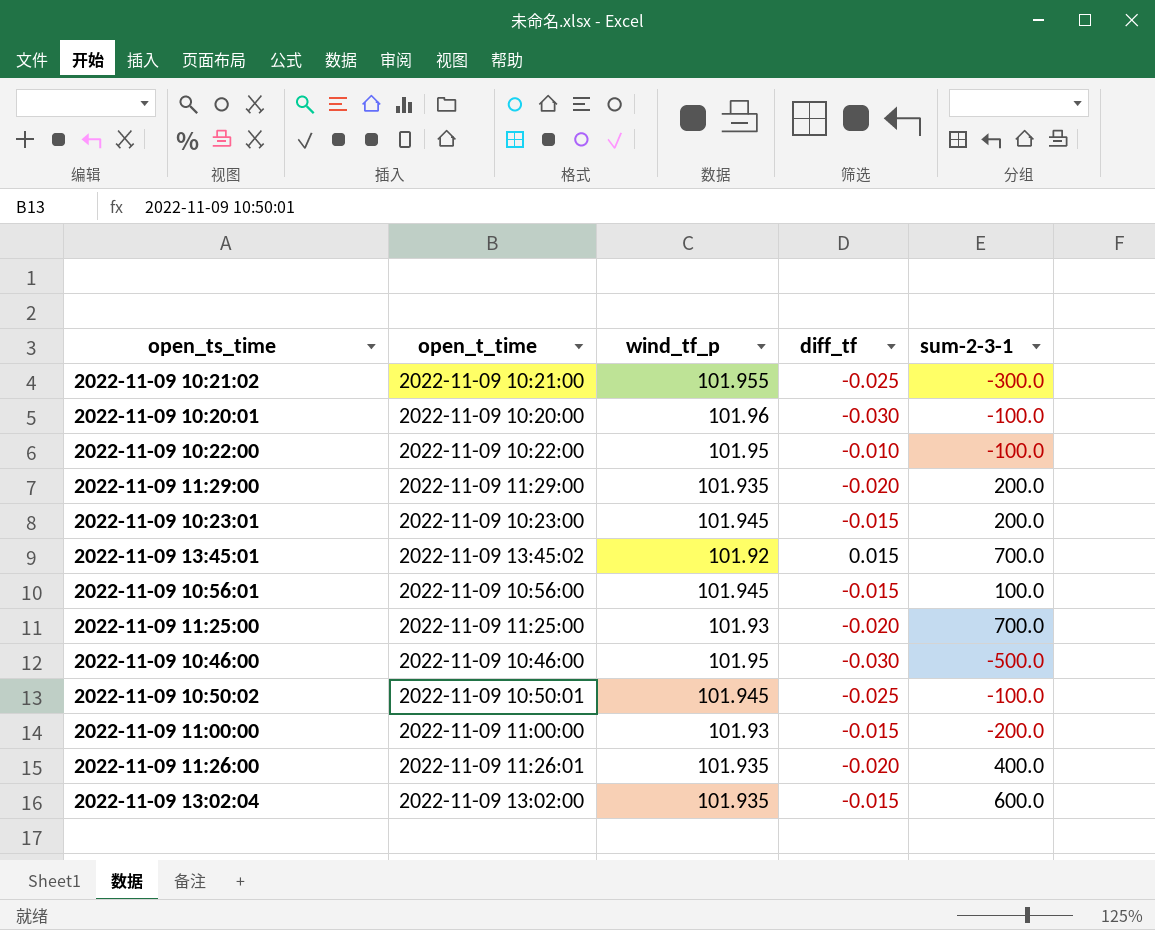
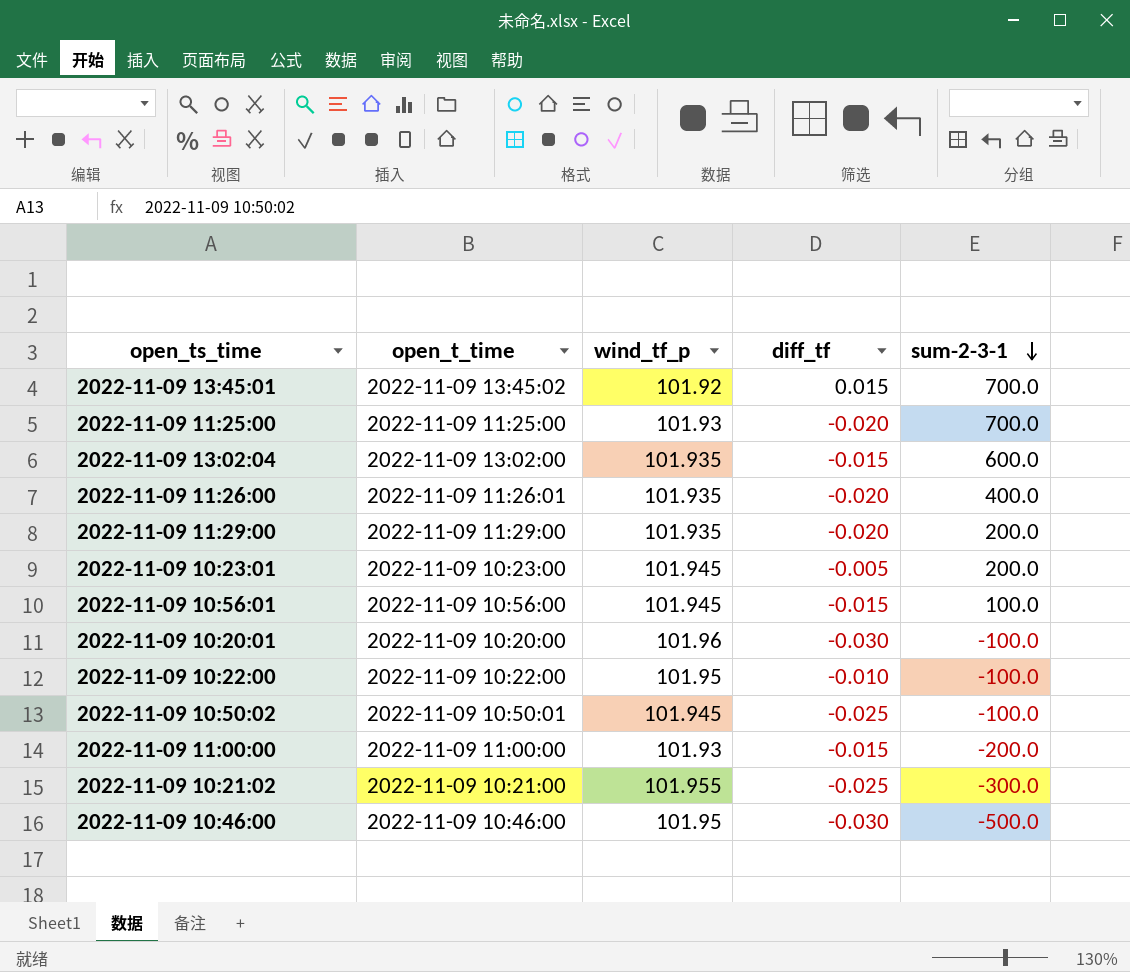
row order: none -> sum-2-3-1 descending
2022-11-09 10:23:01 | diff_tf: -0.015 -> -0.005

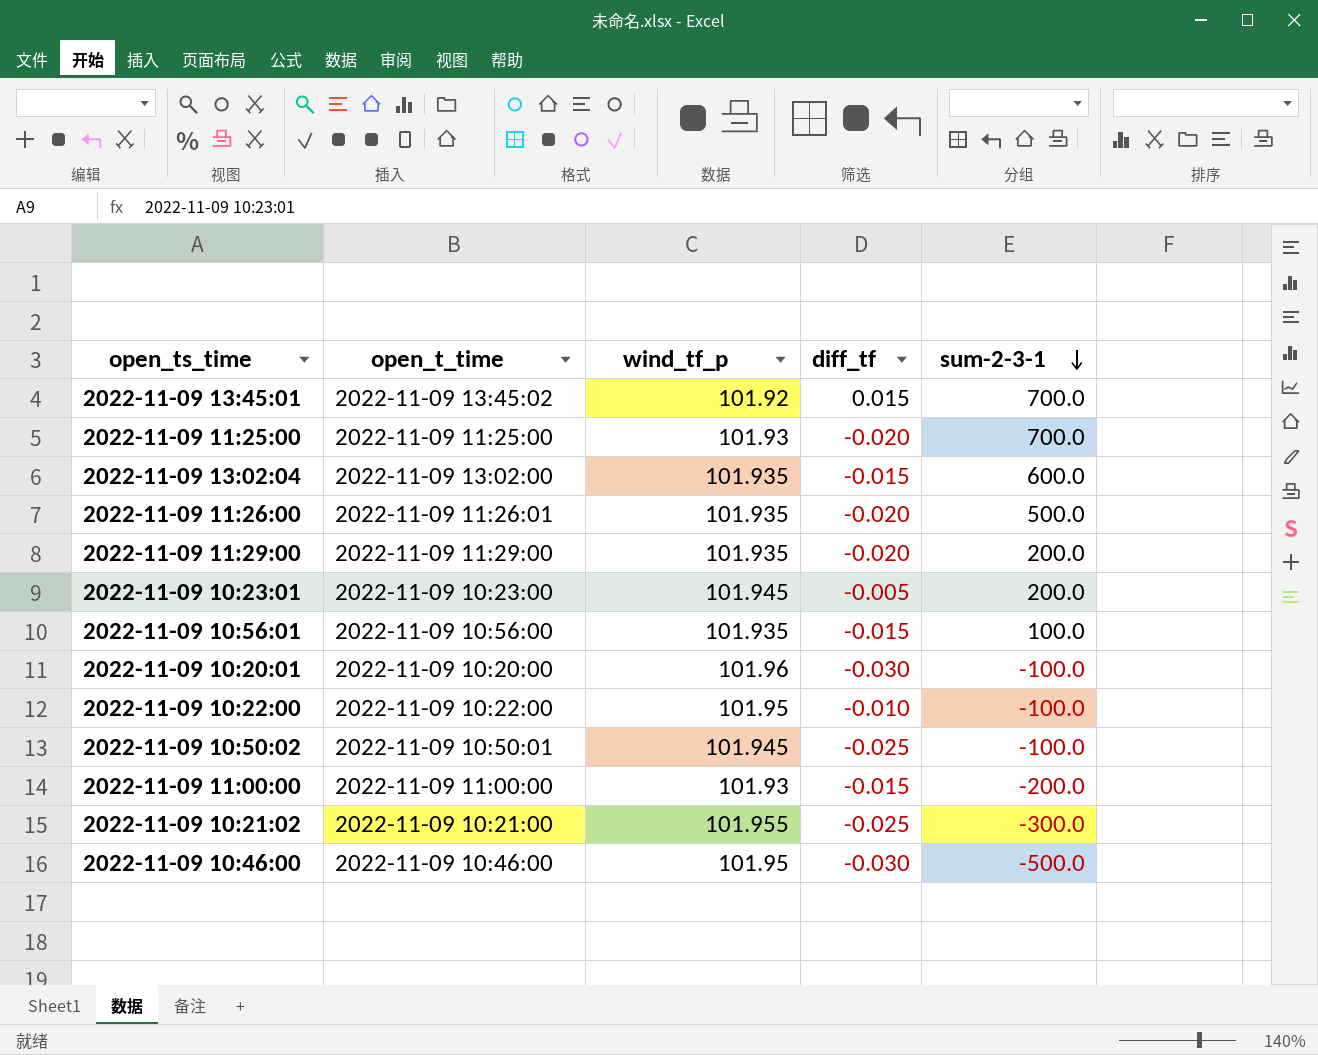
2022-11-09 11:26:00 | sum-2-3-1: 400.0 -> 500.0
2022-11-09 10:56:01 | wind_tf_p: 101.945 -> 101.935

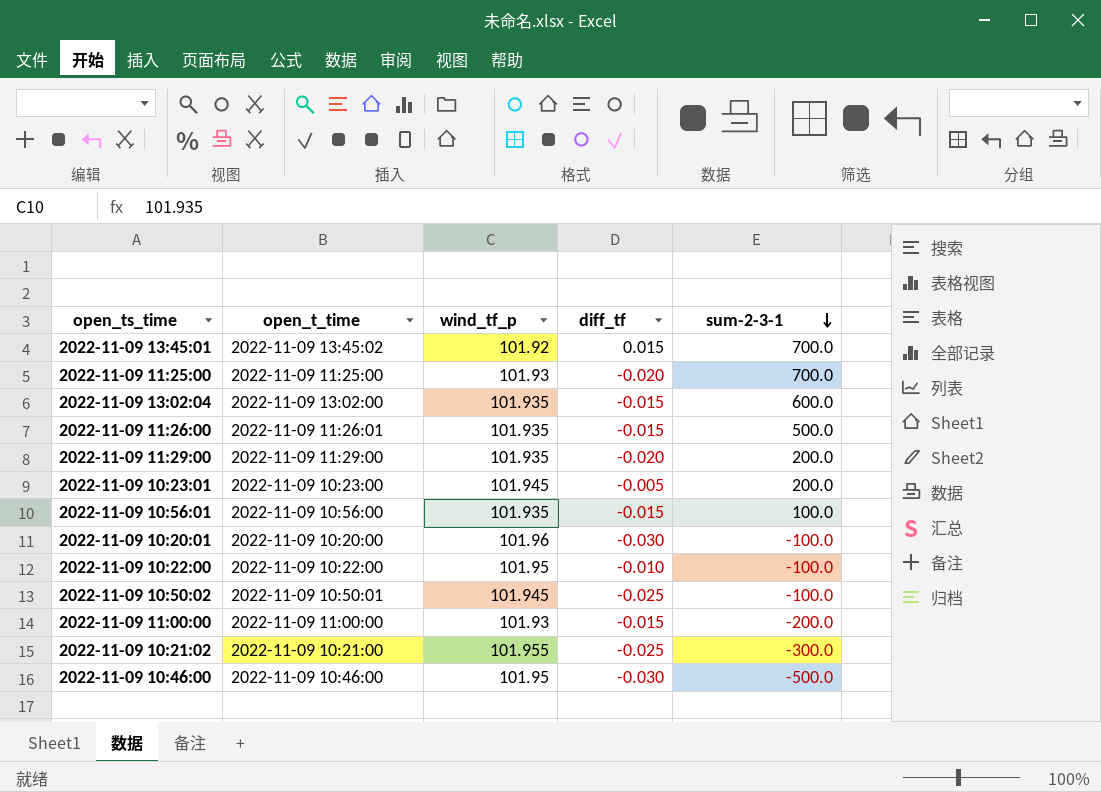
2022-11-09 11:26:00 | diff_tf: -0.020 -> -0.015

